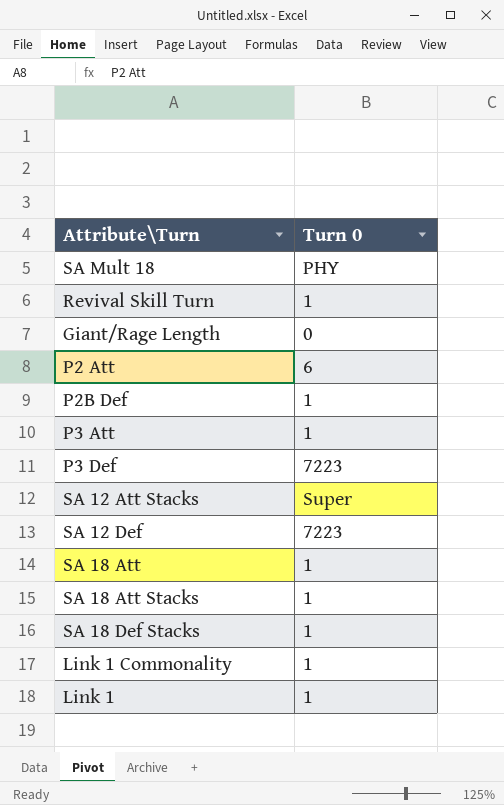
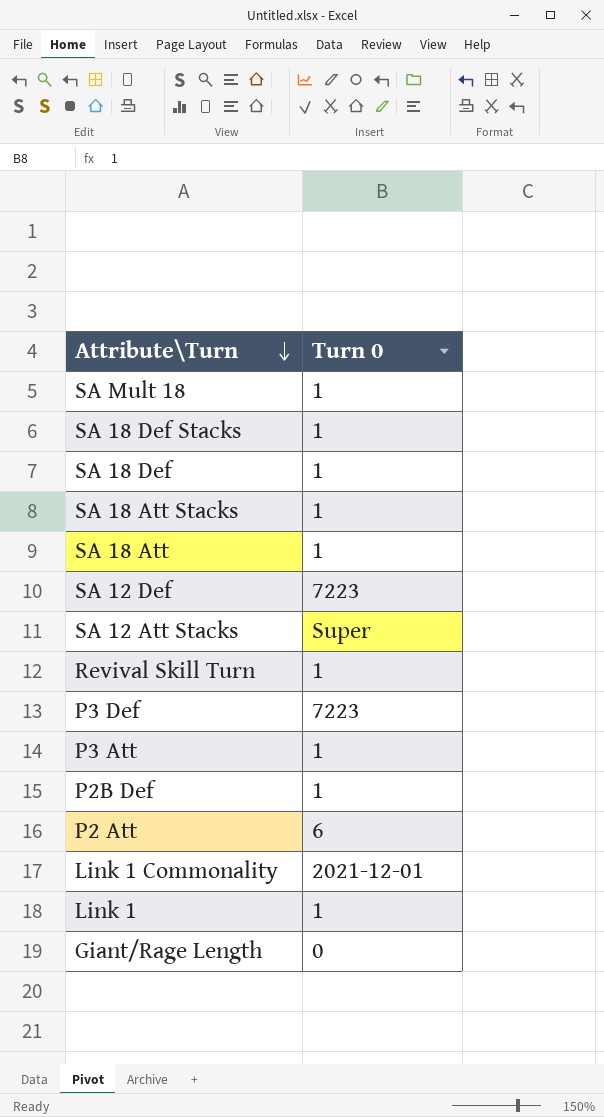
row order: none -> Attribute\Turn descending
SA Mult 18 | Turn 0: PHY -> 1
row SA 18 Def: none -> 1
Link 1 Commonality | Turn 0: 1 -> 2021-12-01

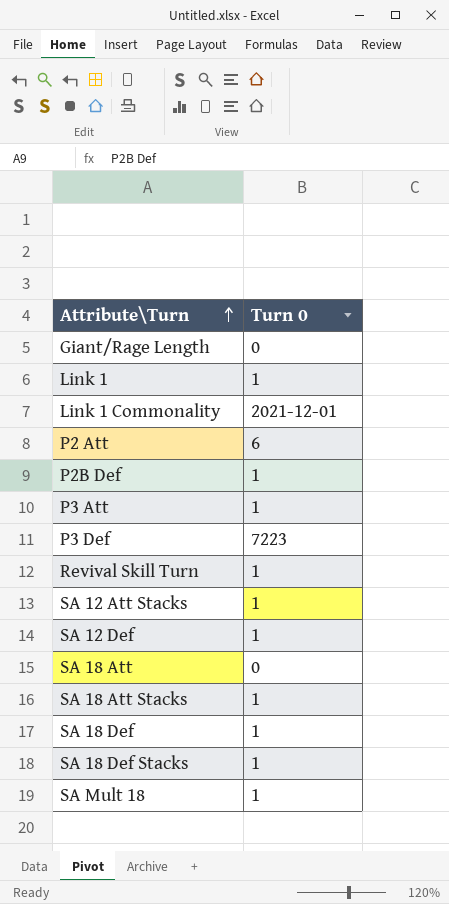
row order: Attribute\Turn descending -> Attribute\Turn ascending
SA 12 Att Stacks | Turn 0: Super -> 1
SA 12 Def | Turn 0: 7223 -> 1
SA 18 Att | Turn 0: 1 -> 0

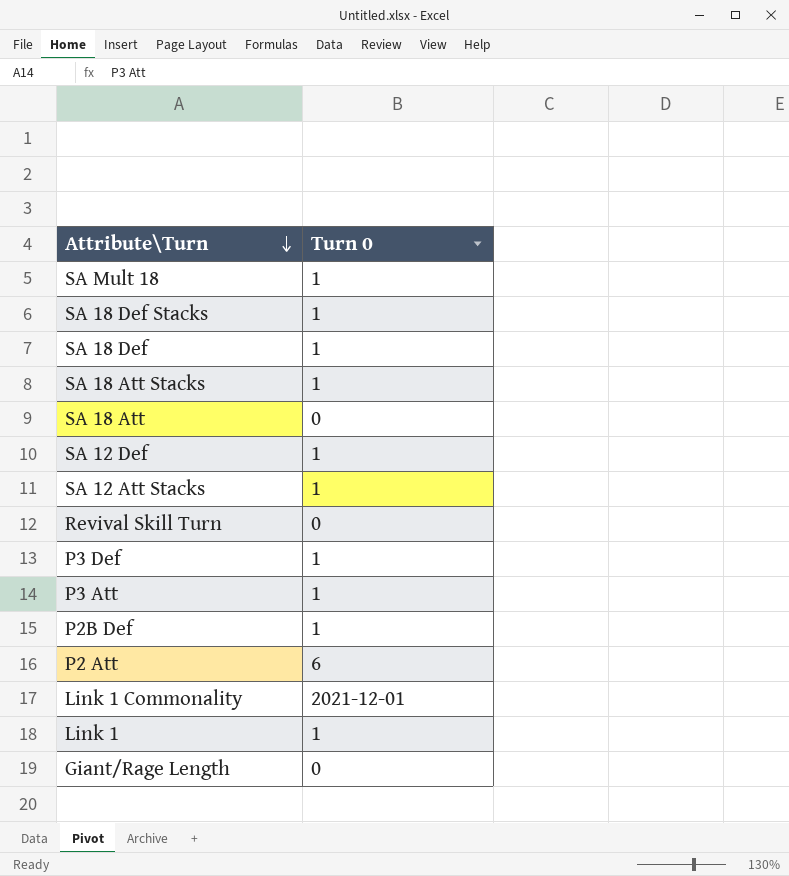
row order: Attribute\Turn ascending -> Attribute\Turn descending
Revival Skill Turn | Turn 0: 1 -> 0
P3 Def | Turn 0: 7223 -> 1

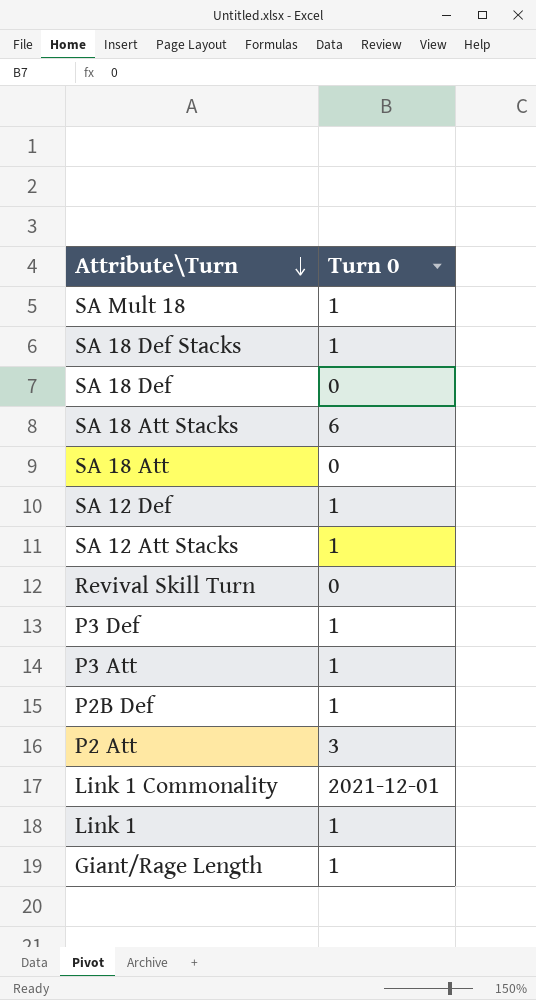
SA 18 Def | Turn 0: 1 -> 0
SA 18 Att Stacks | Turn 0: 1 -> 6
P2 Att | Turn 0: 6 -> 3
Giant/Rage Length | Turn 0: 0 -> 1

